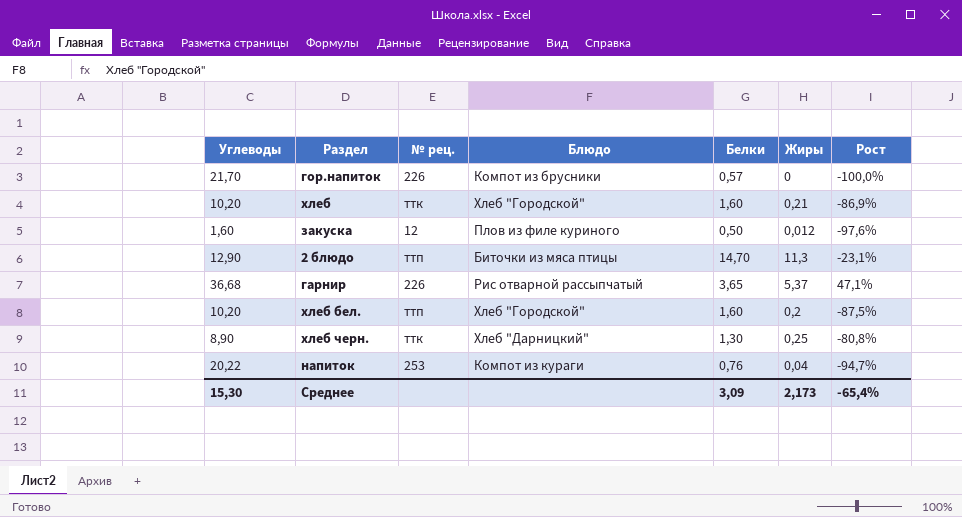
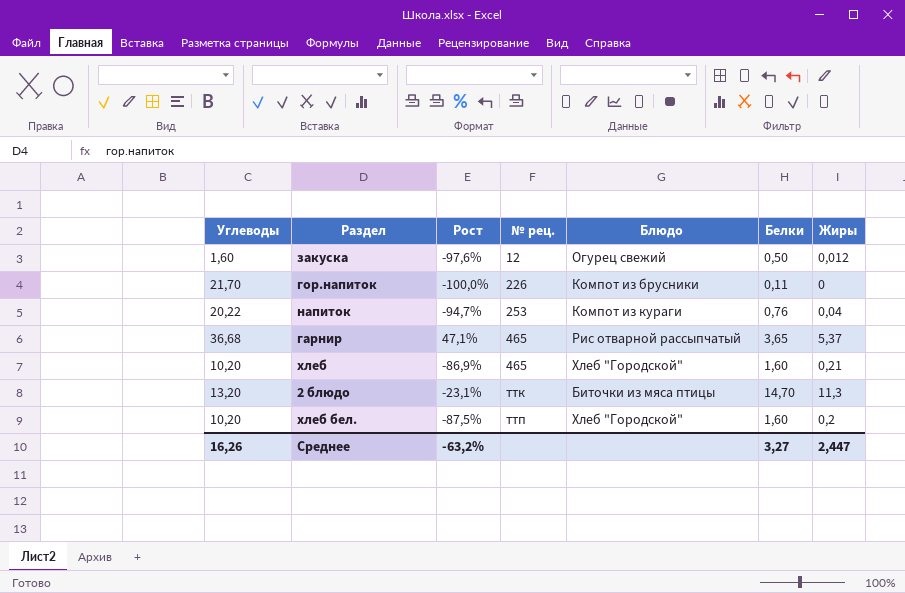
row order: none -> № рец. ascending
column Рост | position: 7 -> 3
row хлеб черн.: 8,90 | ттк | Хлеб "Дарницкий" | 1,30 | 0,25 | -80,8% -> none
закуска | Блюдо: Плов из филе куриного -> Огурец свежий
гор.напиток | Белки: 0,57 -> 0,11
гарнир | № рец.: 226 -> 465
хлеб | № рец.: ттк -> 465
2 блюдо | Углеводы: 12,90 -> 13,20
2 блюдо | № рец.: ттп -> ттк
Среднее | Углеводы: 15,30 -> 16,26
Среднее | Рост: -65,4% -> -63,2%
Среднее | Белки: 3,09 -> 3,27
Среднее | Жиры: 2,173 -> 2,447

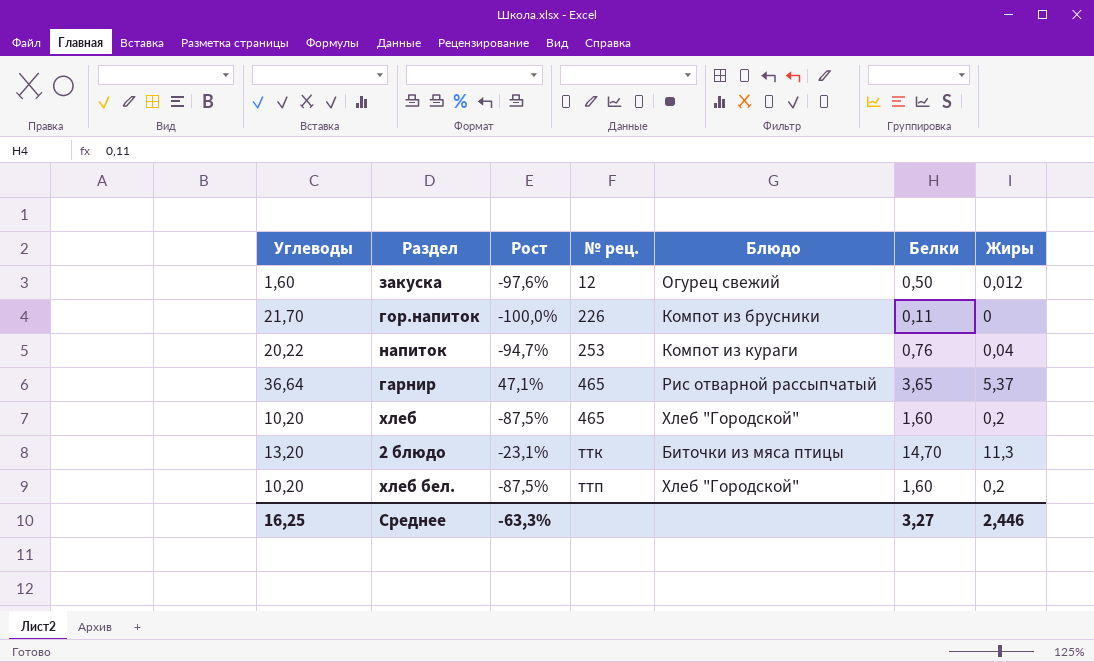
гарнир | Углеводы: 36,68 -> 36,64
хлеб | Рост: -86,9% -> -87,5%
хлеб | Жиры: 0,21 -> 0,2
Среднее | Углеводы: 16,26 -> 16,25
Среднее | Рост: -63,2% -> -63,3%
Среднее | Жиры: 2,447 -> 2,446

